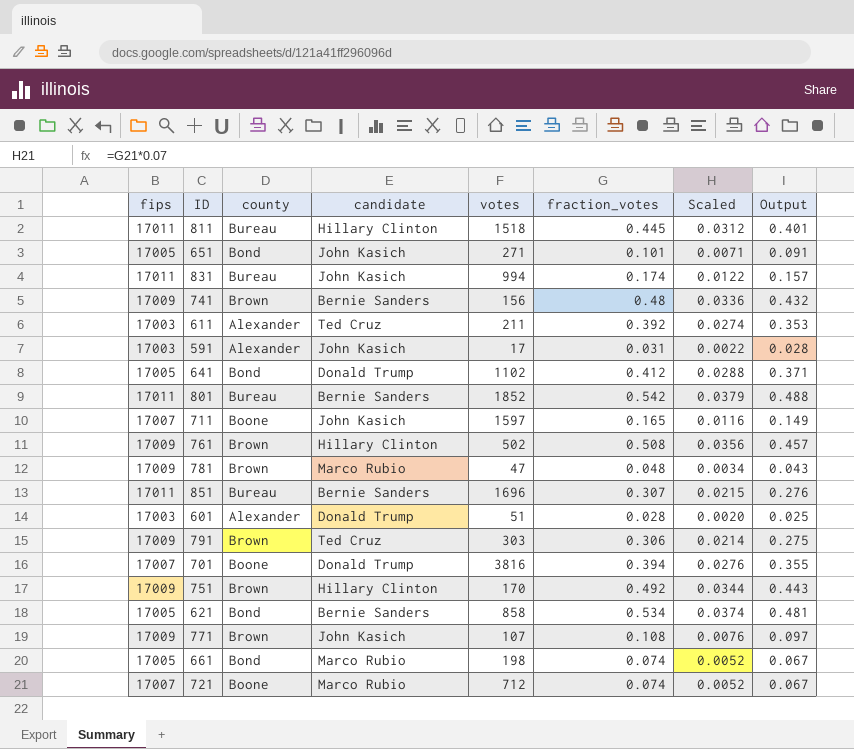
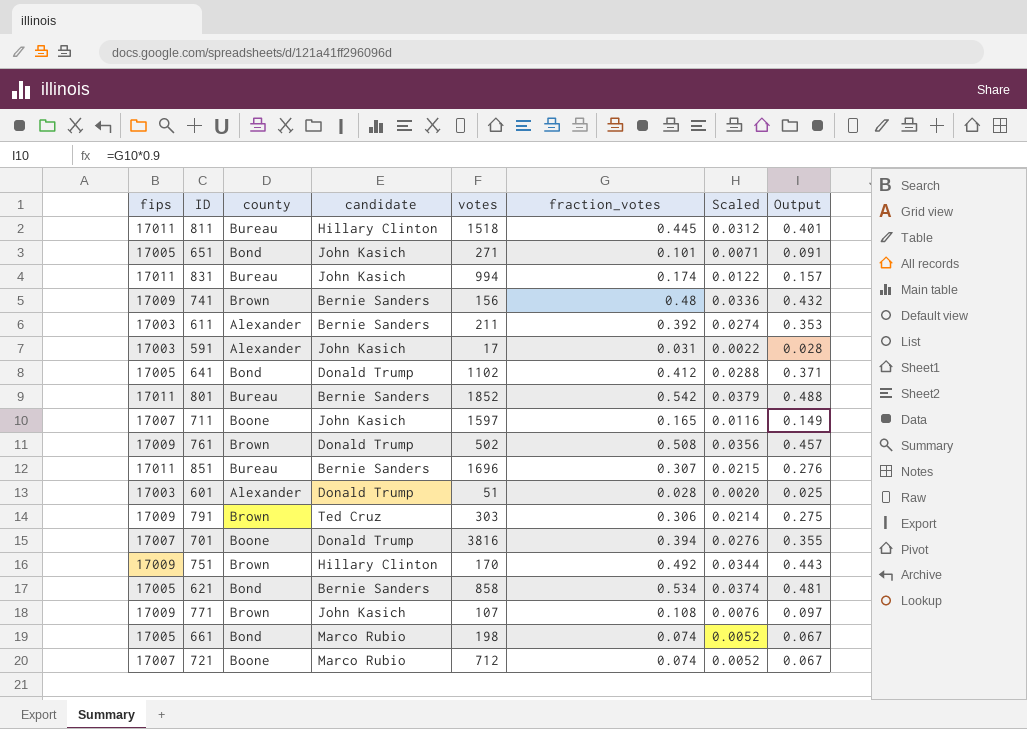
row 781: 17009 | Brown | Marco Rubio | 47 | 0.048 | 0.0034 | 0.043 -> none
611 | candidate: Ted Cruz -> Bernie Sanders
761 | candidate: Hillary Clinton -> Donald Trump

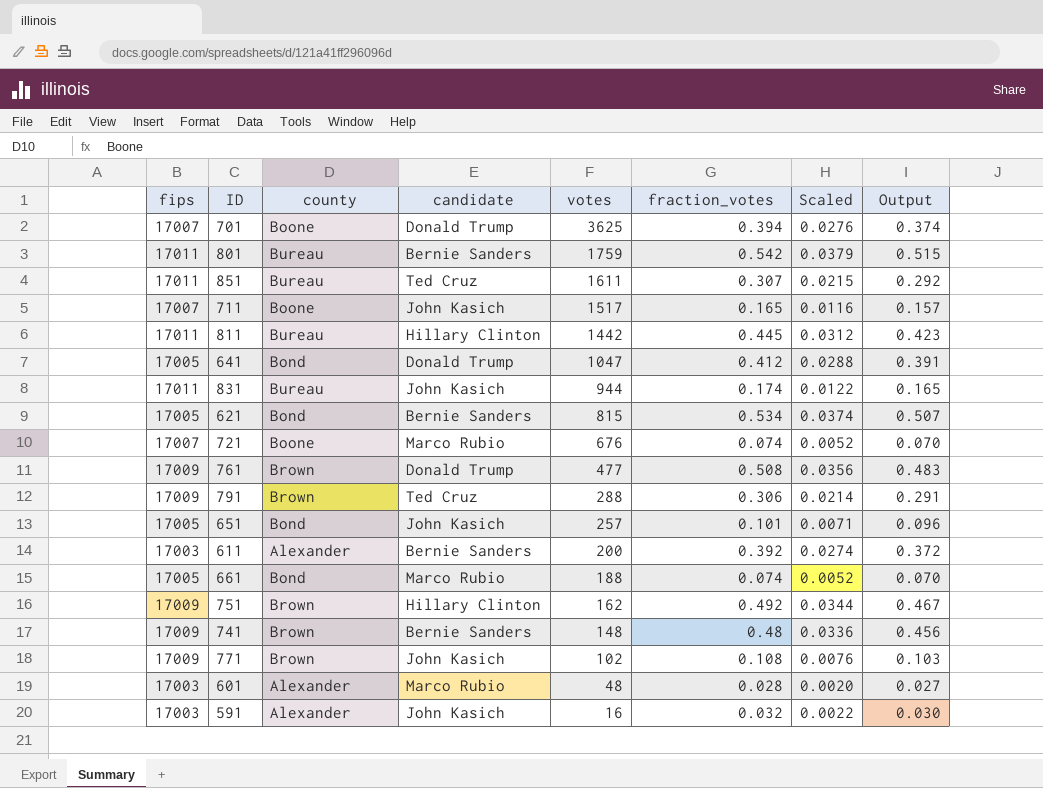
row order: none -> votes descending
column Output | formula: [fraction_votes] * 0.9 -> [fraction_votes] * 0.95
701 | votes: 3816 -> 3625
801 | votes: 1852 -> 1759
851 | candidate: Bernie Sanders -> Ted Cruz
851 | votes: 1696 -> 1611
711 | votes: 1597 -> 1517
811 | votes: 1518 -> 1442
641 | votes: 1102 -> 1047
831 | votes: 994 -> 944
621 | votes: 858 -> 815
721 | votes: 712 -> 676
761 | votes: 502 -> 477
791 | votes: 303 -> 288
651 | votes: 271 -> 257
611 | votes: 211 -> 200
661 | votes: 198 -> 188
751 | votes: 170 -> 162
741 | votes: 156 -> 148
771 | votes: 107 -> 102
601 | candidate: Donald Trump -> Marco Rubio
601 | votes: 51 -> 48
591 | votes: 17 -> 16
591 | fraction_votes: 0.031 -> 0.032

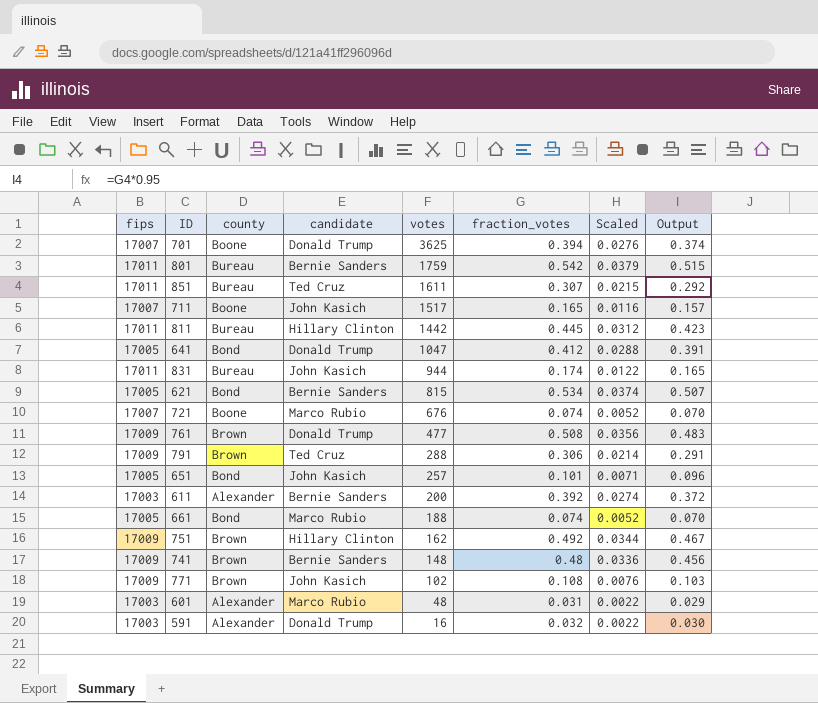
601 | fraction_votes: 0.028 -> 0.031
601 | Scaled: 0.0020 -> 0.0022
601 | Output: 0.027 -> 0.029
591 | candidate: John Kasich -> Donald Trump

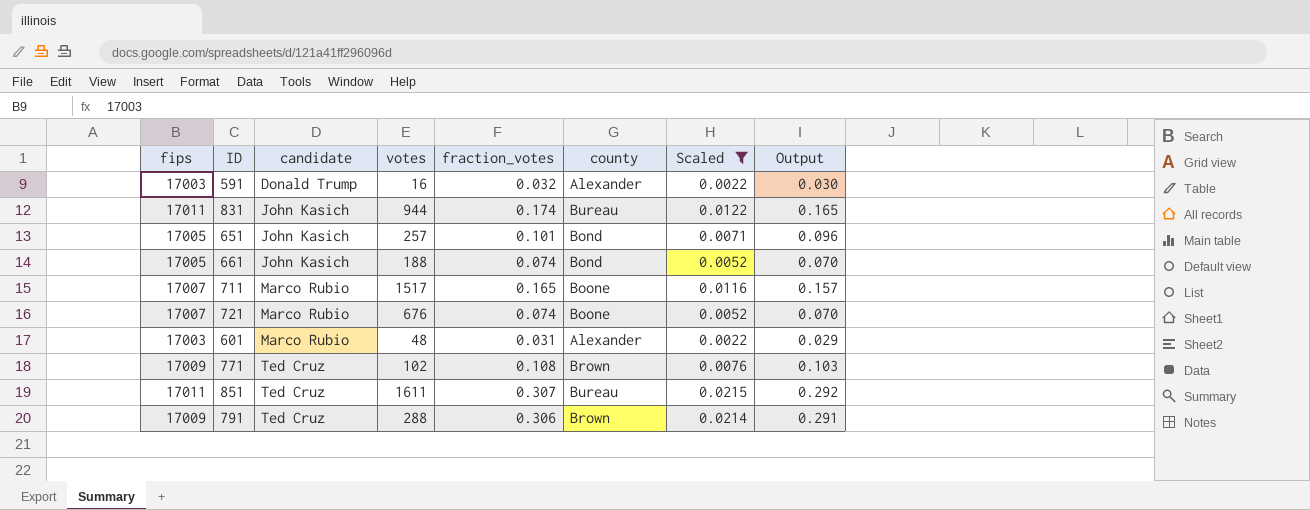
filter: none -> Scaled <= 0.0215
row order: votes descending -> candidate ascending
column county | position: 3 -> 6
661 | candidate: Marco Rubio -> John Kasich
711 | candidate: John Kasich -> Marco Rubio
771 | candidate: John Kasich -> Ted Cruz

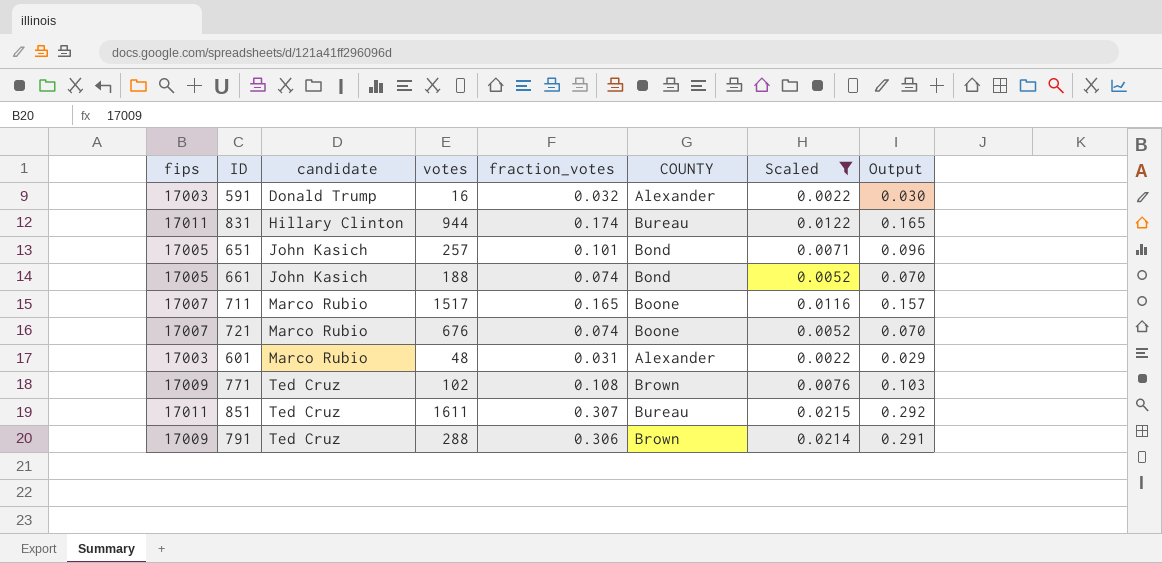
column name: county -> COUNTY
831 | candidate: John Kasich -> Hillary Clinton

